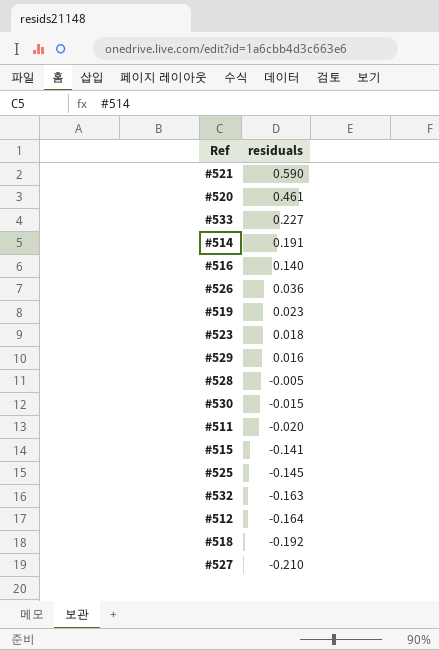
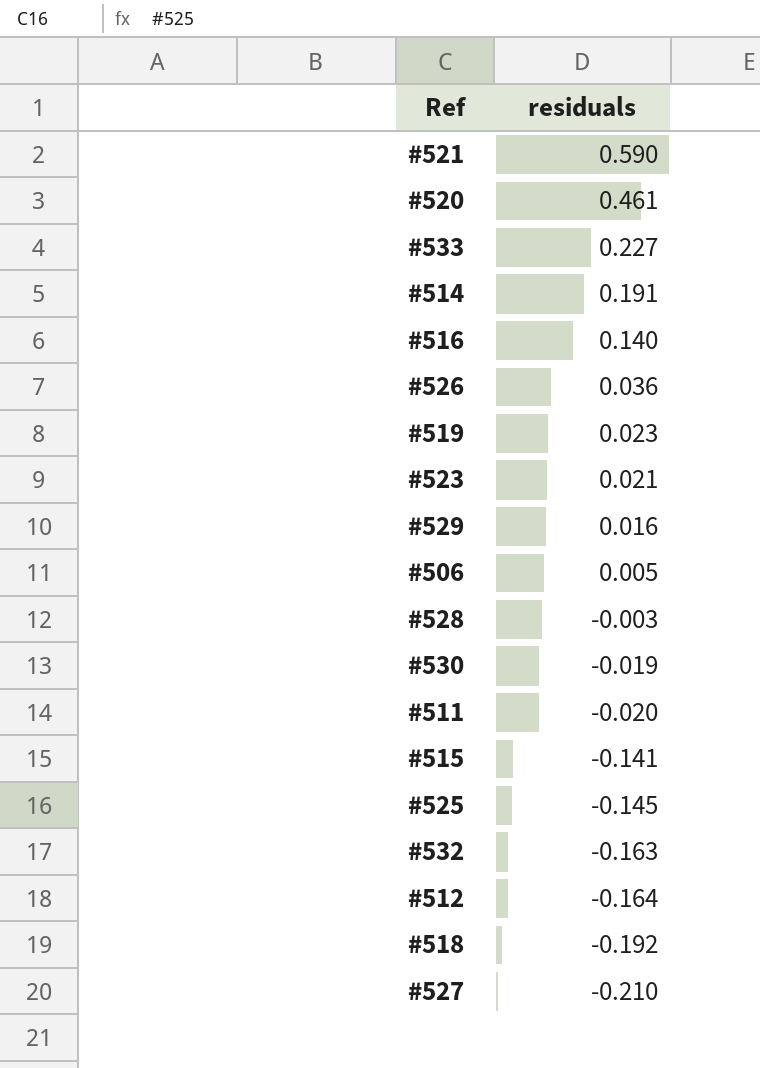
#523 | residuals: 0.018 -> 0.021
row #506: none -> 0.005
#528 | residuals: -0.005 -> -0.003
#530 | residuals: -0.015 -> -0.019

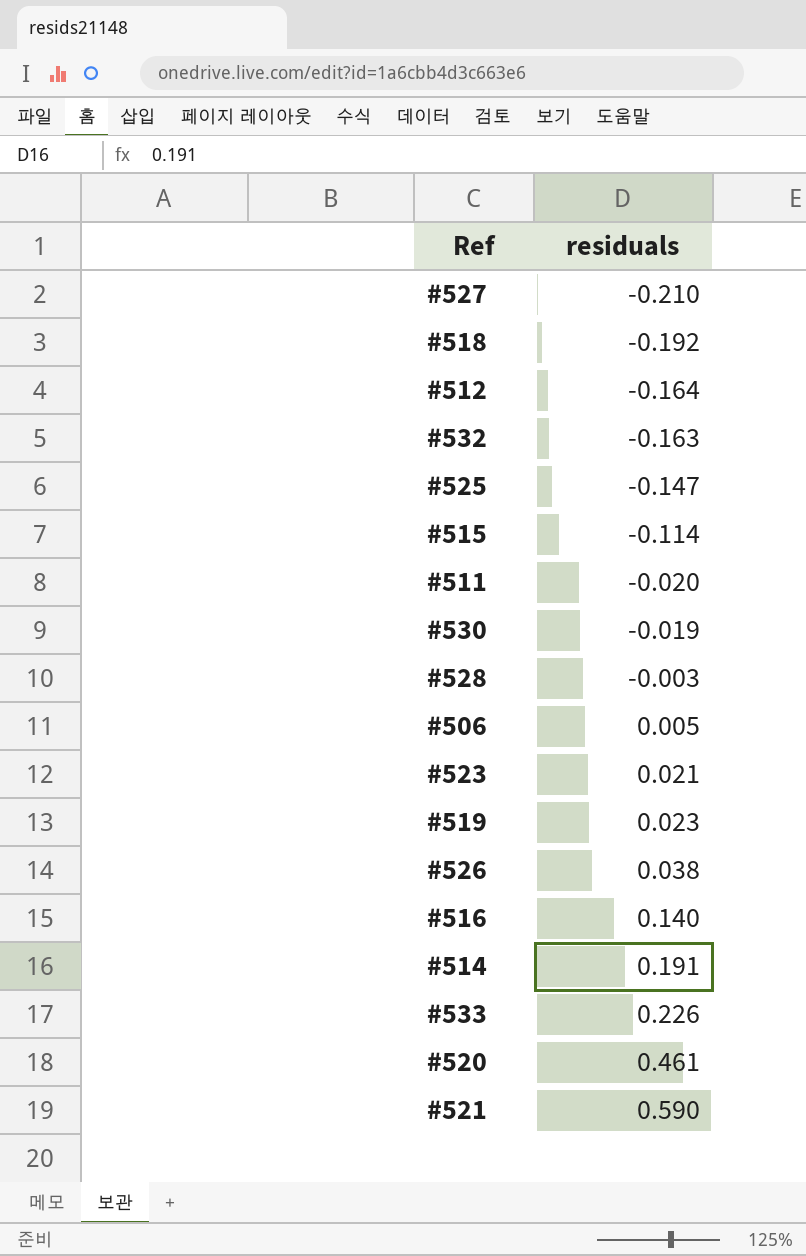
row order: residuals descending -> residuals ascending
row #529: 0.016 -> none
#525 | residuals: -0.145 -> -0.147
#515 | residuals: -0.141 -> -0.114
#526 | residuals: 0.036 -> 0.038
#533 | residuals: 0.227 -> 0.226

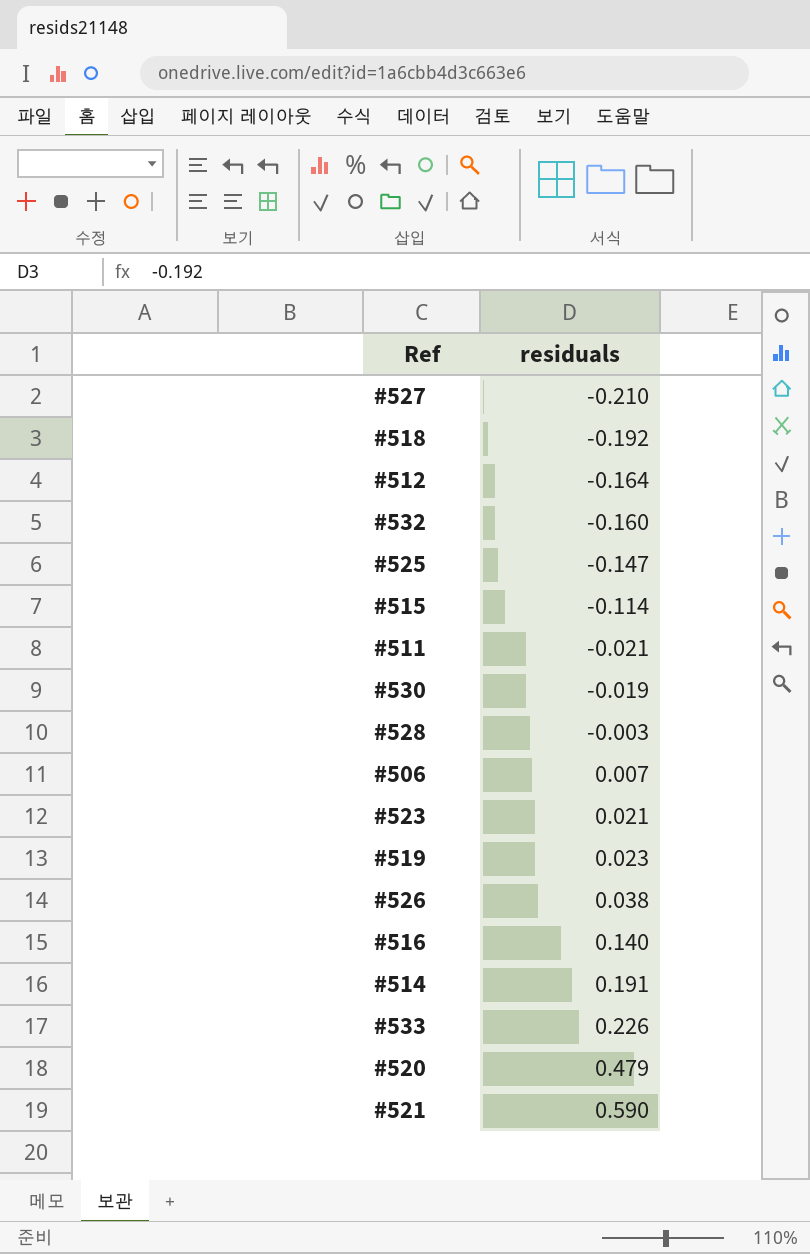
#532 | residuals: -0.163 -> -0.160
#511 | residuals: -0.020 -> -0.021
#506 | residuals: 0.005 -> 0.007
#520 | residuals: 0.461 -> 0.479

